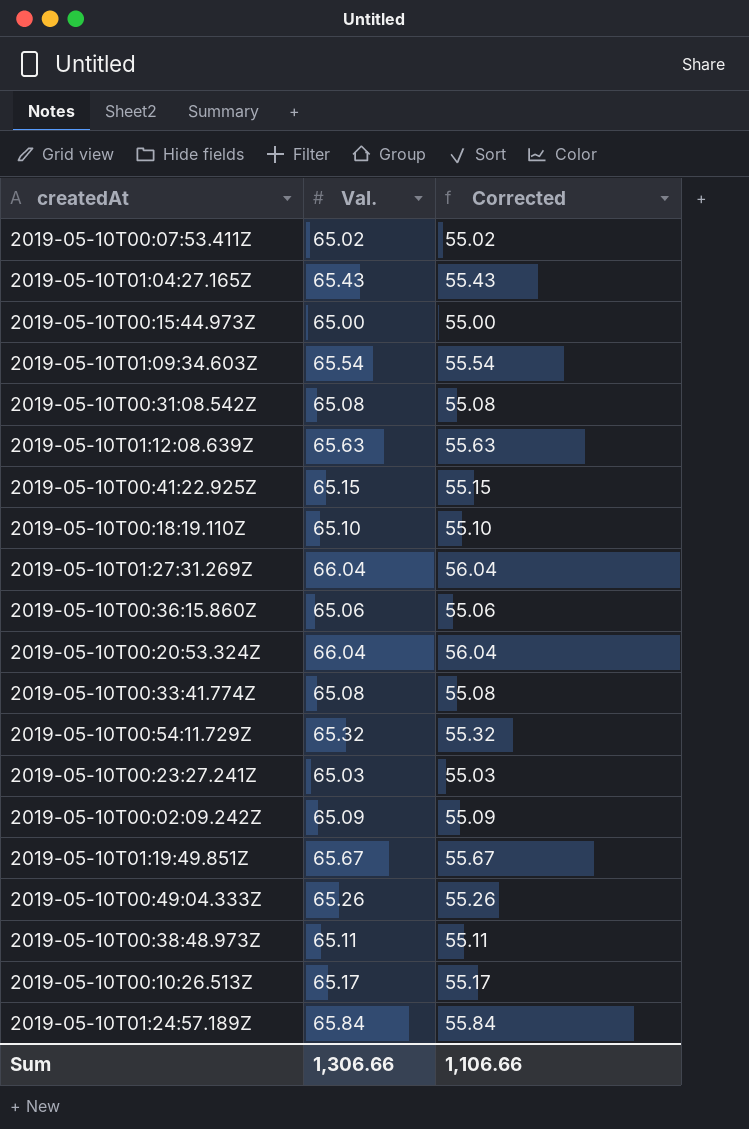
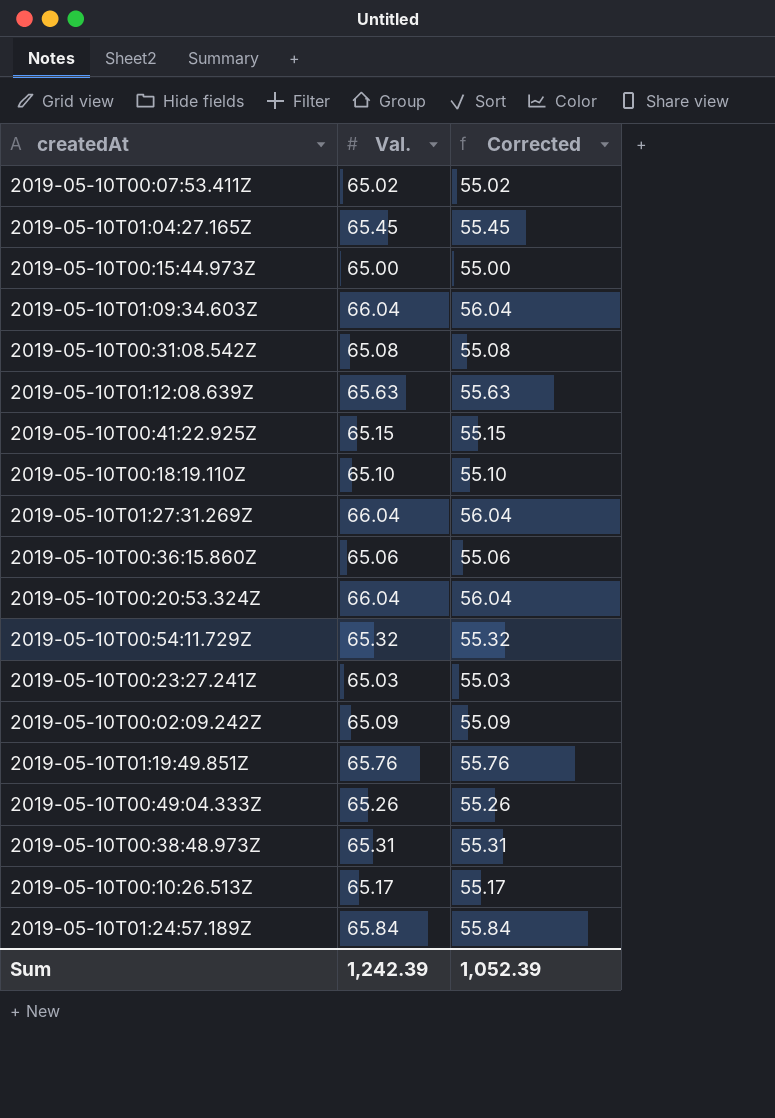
row 2019-05-10T00:33:41.774Z: 65.08 | 55.08 -> none
2019-05-10T01:04:27.165Z | Val.: 65.43 -> 65.45
2019-05-10T01:04:27.165Z | Corrected: 55.43 -> 55.45
2019-05-10T01:09:34.603Z | Val.: 65.54 -> 66.04
2019-05-10T01:09:34.603Z | Corrected: 55.54 -> 56.04
2019-05-10T01:19:49.851Z | Val.: 65.67 -> 65.76
2019-05-10T01:19:49.851Z | Corrected: 55.67 -> 55.76
2019-05-10T00:38:48.973Z | Val.: 65.11 -> 65.31
2019-05-10T00:38:48.973Z | Corrected: 55.11 -> 55.31
Sum | Val.: 1,306.66 -> 1,242.39
Sum | Corrected: 1,106.66 -> 1,052.39

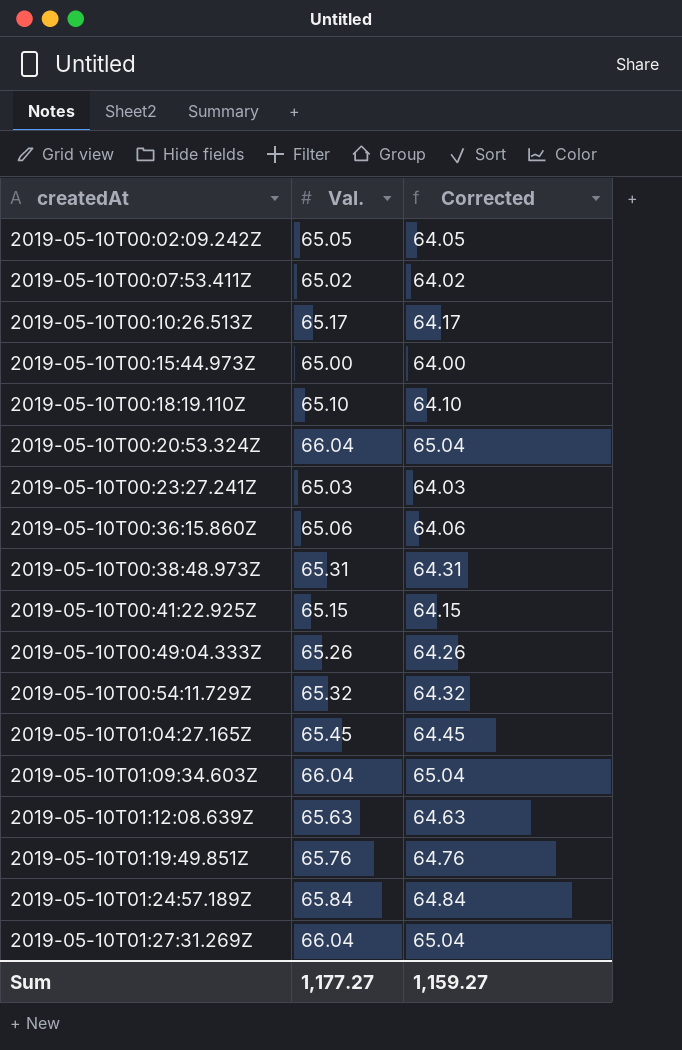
row order: none -> createdAt ascending
column Corrected | formula: [Val.] - 10 -> [Val.] - 1
row 2019-05-10T00:31:08.542Z: 65.08 | 55.08 -> none
2019-05-10T00:02:09.242Z | Val.: 65.09 -> 65.05
Sum | Val.: 1,242.39 -> 1,177.27
Sum | Corrected: 1,052.39 -> 1,159.27

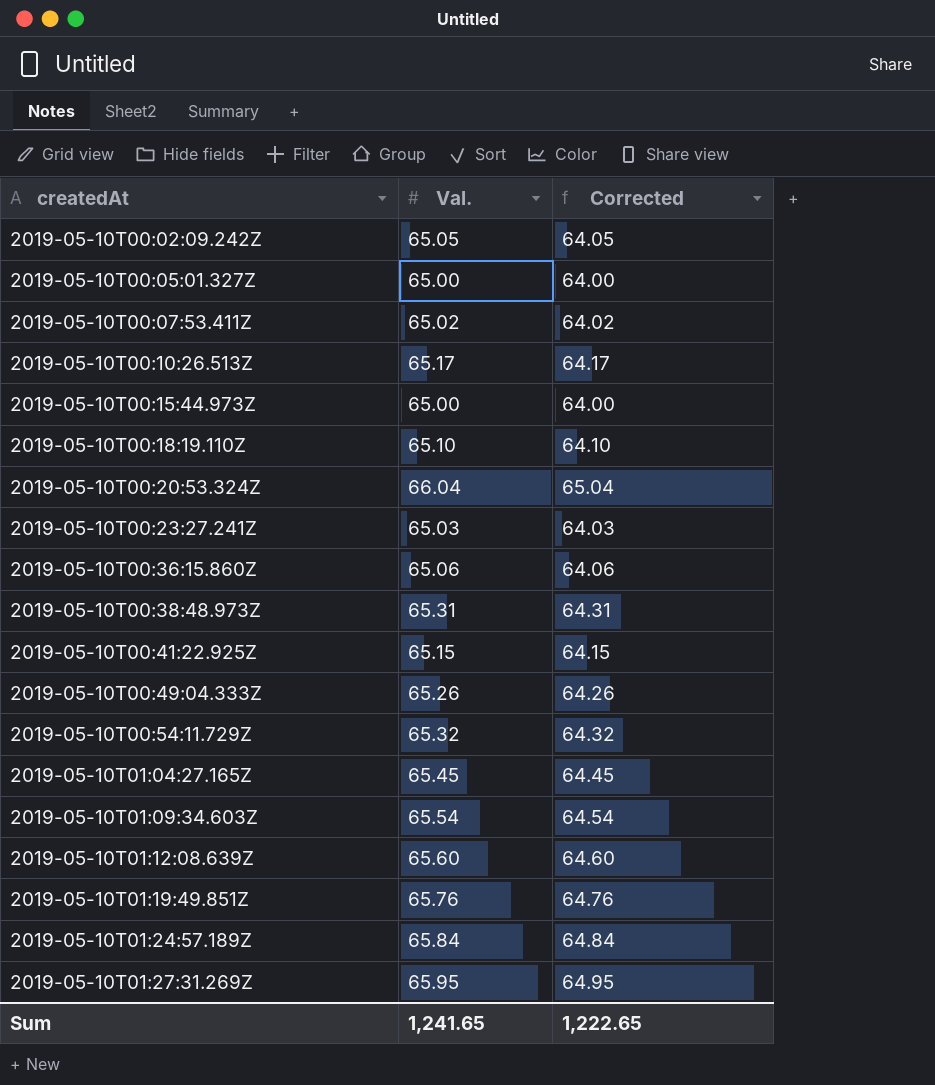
row 2019-05-10T00:05:01.327Z: none -> 65.00 | 64.00
2019-05-10T01:09:34.603Z | Val.: 66.04 -> 65.54
2019-05-10T01:09:34.603Z | Corrected: 65.04 -> 64.54
2019-05-10T01:12:08.639Z | Val.: 65.63 -> 65.60
2019-05-10T01:12:08.639Z | Corrected: 64.63 -> 64.60
2019-05-10T01:27:31.269Z | Val.: 66.04 -> 65.95
2019-05-10T01:27:31.269Z | Corrected: 65.04 -> 64.95
Sum | Val.: 1,177.27 -> 1,241.65
Sum | Corrected: 1,159.27 -> 1,222.65

